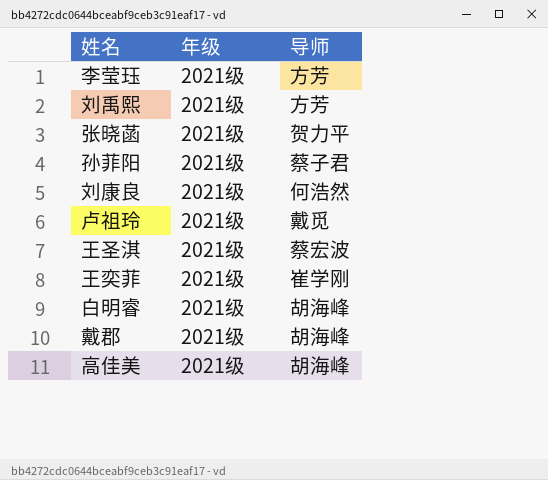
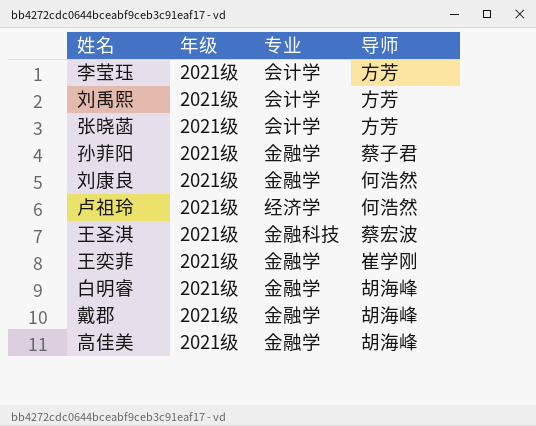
column 专业 | position: none -> 3
张晓菡 | 导师: 贺力平 -> 方芳
卢祖玲 | 导师: 戴觅 -> 何浩然

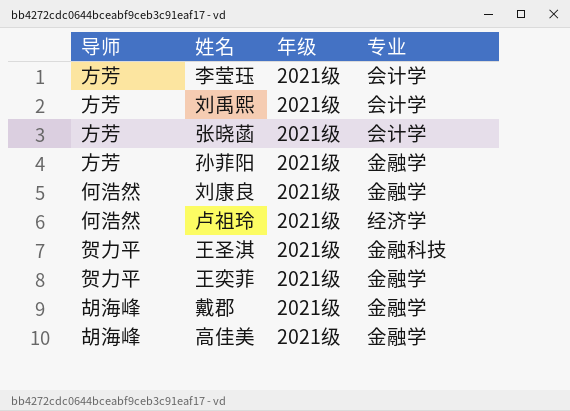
column 导师 | position: 4 -> 1
row 白明睿: 2021级 | 金融学 | 胡海峰 -> none
孙菲阳 | 导师: 蔡子君 -> 方芳
王圣淇 | 导师: 蔡宏波 -> 贺力平
王奕菲 | 导师: 崔学刚 -> 贺力平

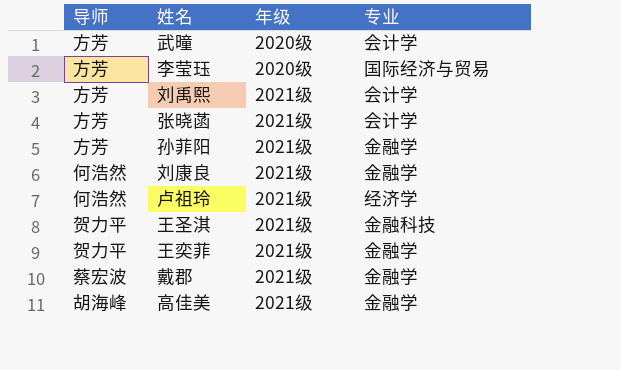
row 武曈: none -> 方芳 | 2020级 | 会计学
李莹珏 | 年级: 2021级 -> 2020级
李莹珏 | 专业: 会计学 -> 国际经济与贸易
戴郡 | 导师: 胡海峰 -> 蔡宏波

